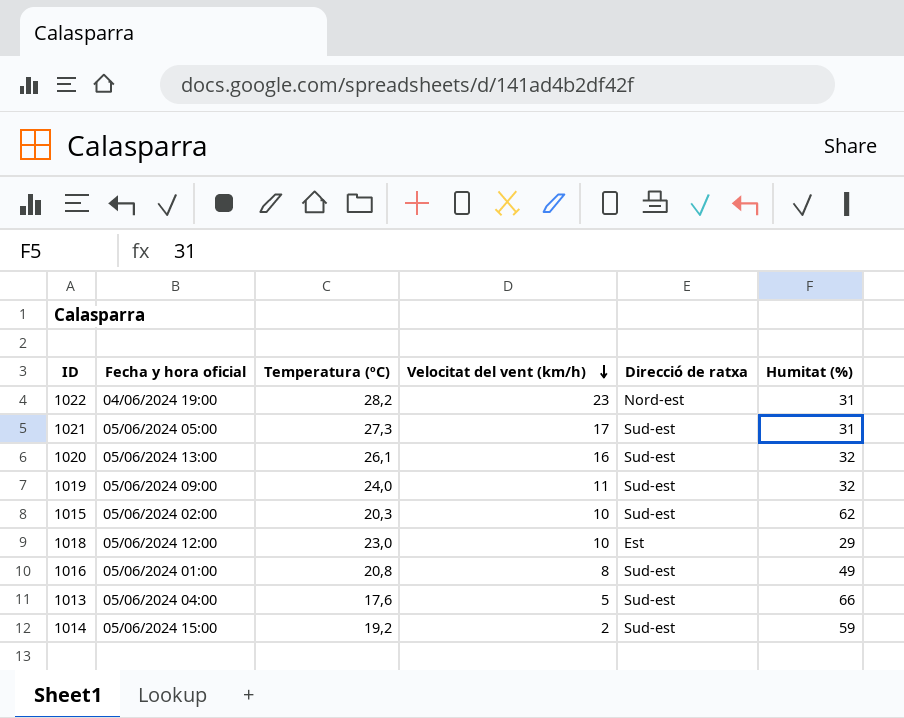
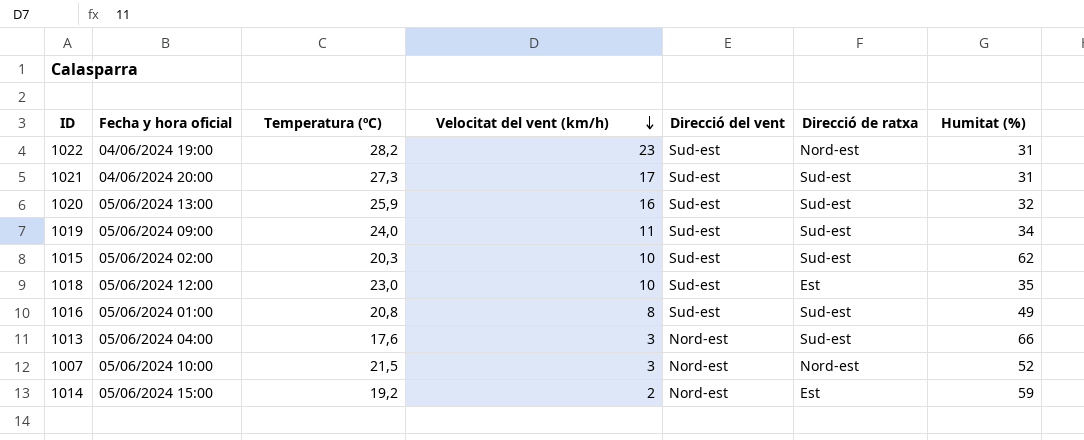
column Direcció del vent | position: none -> 5
1021 | Fecha y hora oficial: 05/06/2024 05:00 -> 04/06/2024 20:00
1020 | Temperatura (ºC): 26,1 -> 25,9
1019 | Humitat (%): 32 -> 34
1018 | Humitat (%): 29 -> 35
1013 | Velocitat del vent (km/h): 5 -> 3
row 1007: none -> 05/06/2024 10:00 | 21,5 | 3 | Nord-est | Nord-est | 52
1014 | Direcció de ratxa: Sud-est -> Est

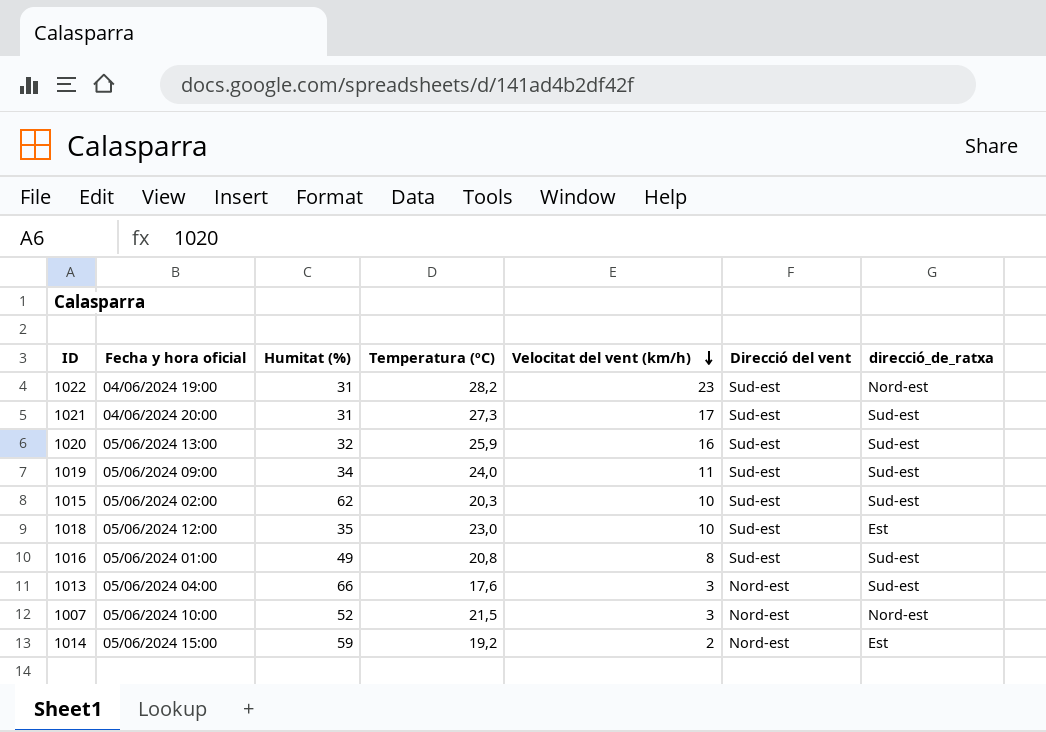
column Humitat (%) | position: 7 -> 3
column name: Direcció de ratxa -> direcció_de_ratxa

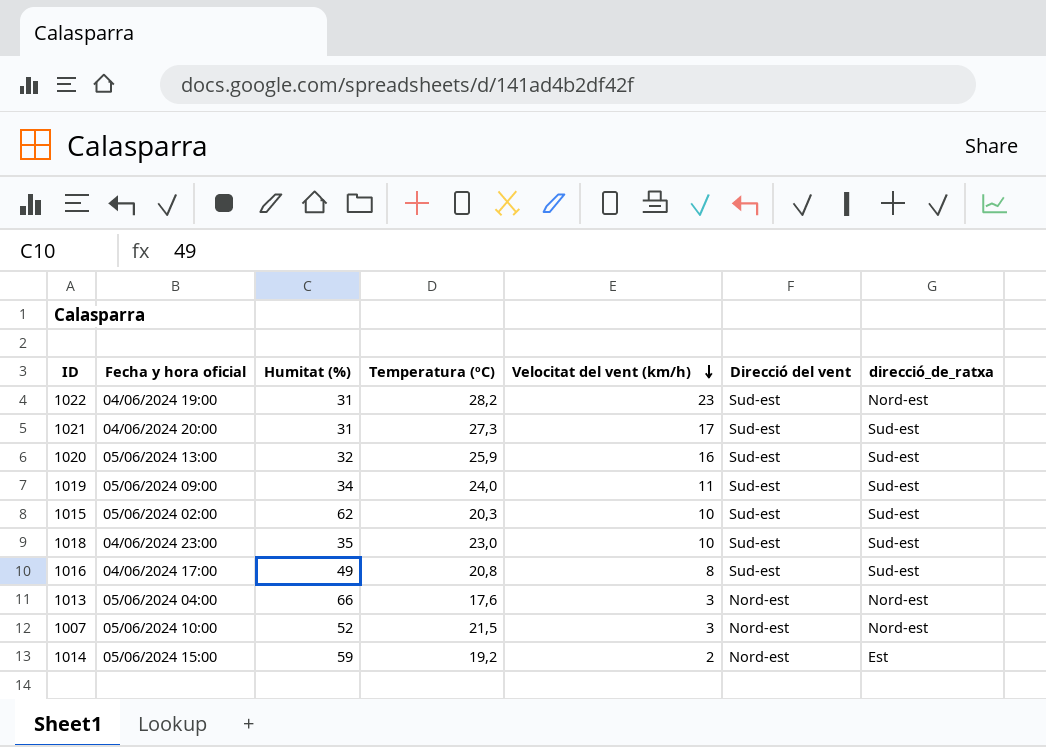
1018 | Fecha y hora oficial: 05/06/2024 12:00 -> 04/06/2024 23:00
1018 | direcció_de_ratxa: Est -> Sud-est
1016 | Fecha y hora oficial: 05/06/2024 01:00 -> 04/06/2024 17:00
1013 | direcció_de_ratxa: Sud-est -> Nord-est

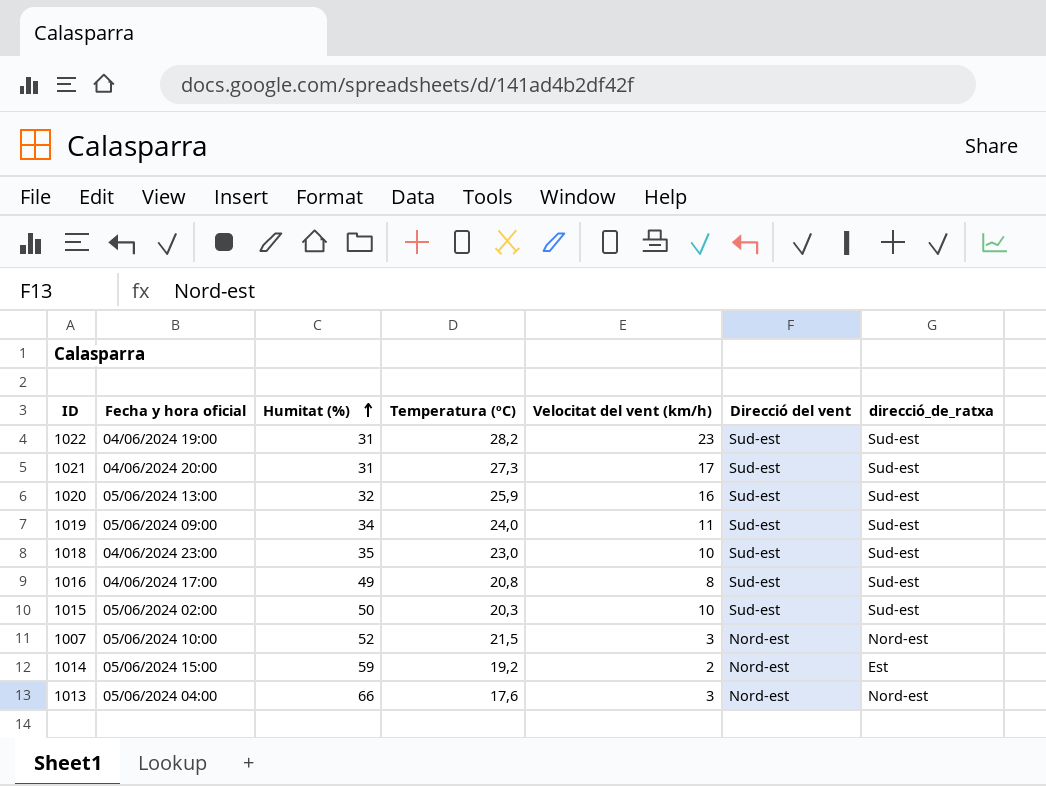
row order: Velocitat del vent (km/h) descending -> Humitat (%) ascending
1022 | direcció_de_ratxa: Nord-est -> Sud-est
1015 | Humitat (%): 62 -> 50

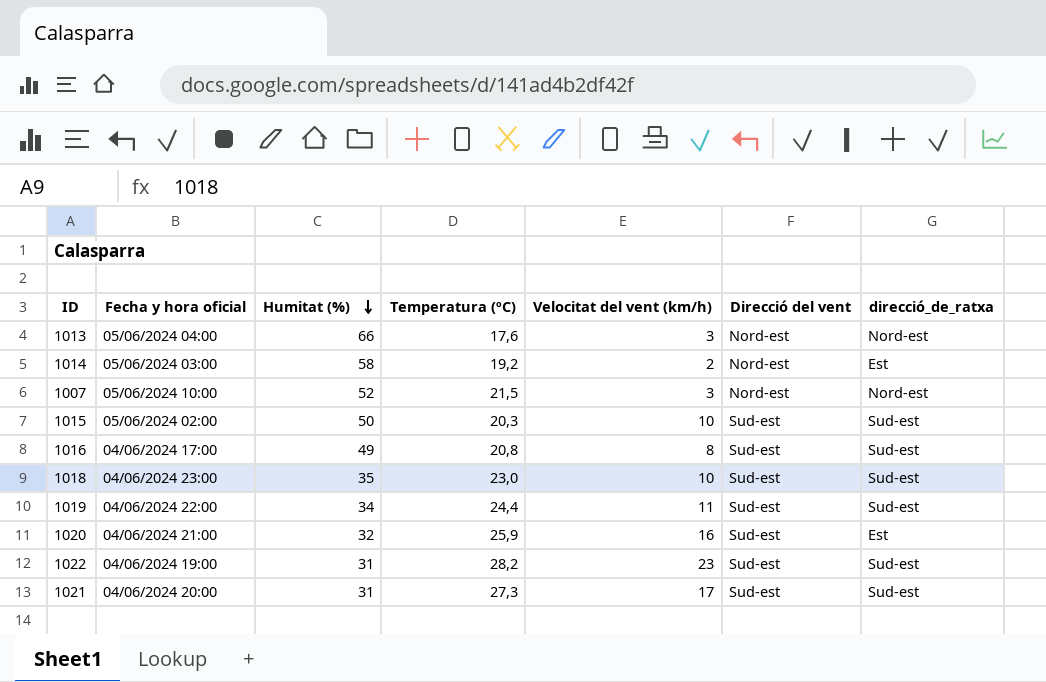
row order: Humitat (%) ascending -> Humitat (%) descending
1014 | Fecha y hora oficial: 05/06/2024 15:00 -> 05/06/2024 03:00
1014 | Humitat (%): 59 -> 58
1019 | Fecha y hora oficial: 05/06/2024 09:00 -> 04/06/2024 22:00
1019 | Temperatura (ºC): 24,0 -> 24,4
1020 | Fecha y hora oficial: 05/06/2024 13:00 -> 04/06/2024 21:00
1020 | direcció_de_ratxa: Sud-est -> Est

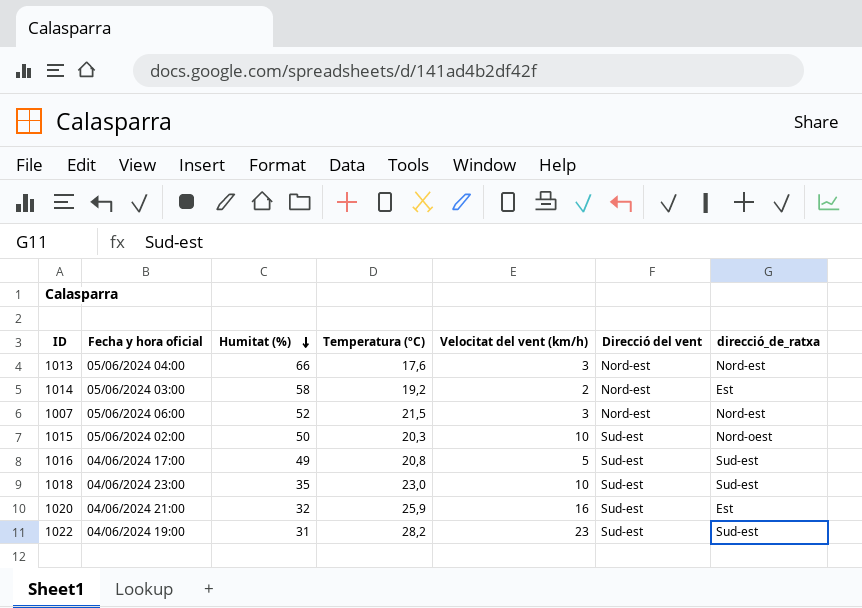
row 1019: 04/06/2024 22:00 | 34 | 24,4 | 11 | Sud-est | Sud-est -> none
row 1021: 04/06/2024 20:00 | 31 | 27,3 | 17 | Sud-est | Sud-est -> none
1007 | Fecha y hora oficial: 05/06/2024 10:00 -> 05/06/2024 06:00
1015 | direcció_de_ratxa: Sud-est -> Nord-oest
1016 | Velocitat del vent (km/h): 8 -> 5

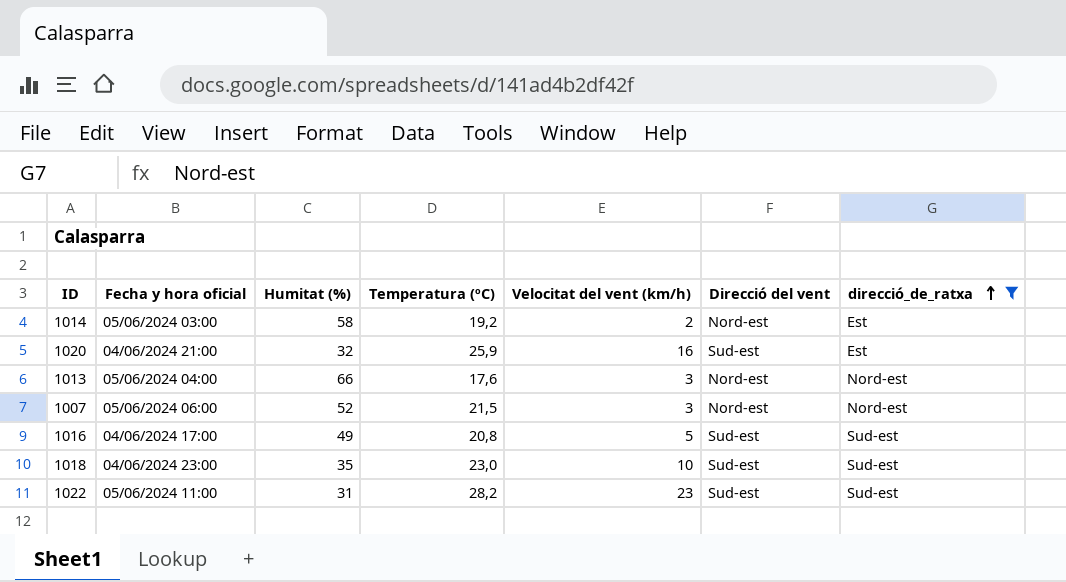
filter: none -> direcció_de_ratxa != Nord-oest
row order: Humitat (%) descending -> direcció_de_ratxa ascending
1022 | Fecha y hora oficial: 04/06/2024 19:00 -> 05/06/2024 11:00

